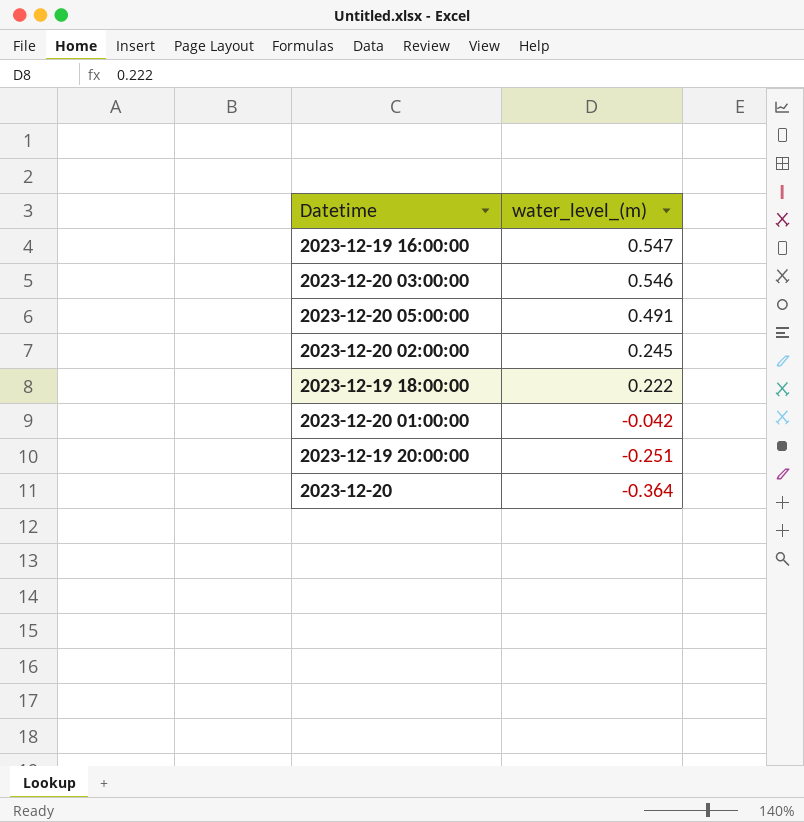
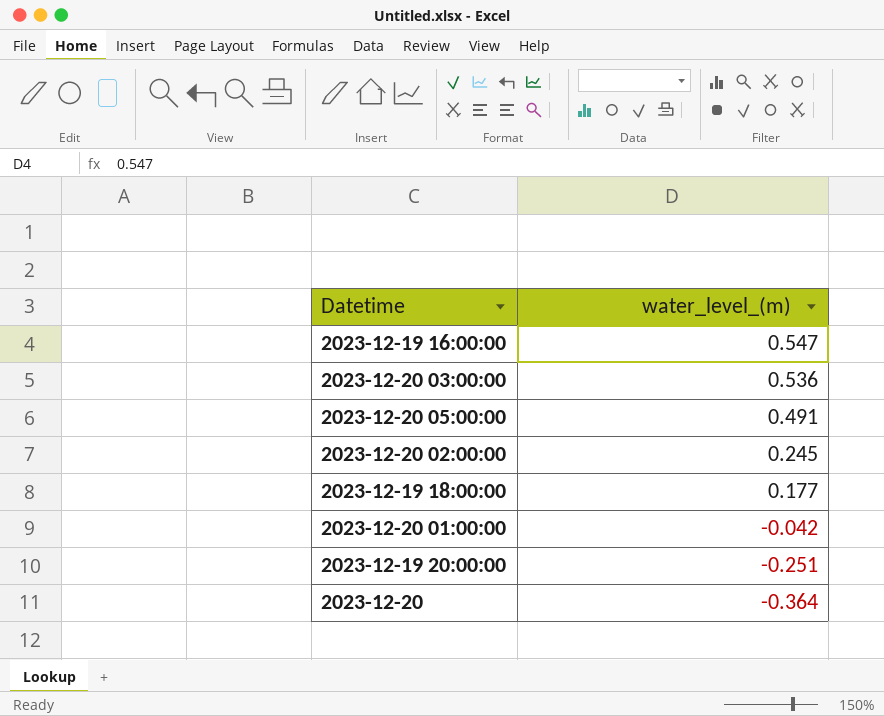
2023-12-20 03:00:00 | water_level_(m): 0.546 -> 0.536
2023-12-19 18:00:00 | water_level_(m): 0.222 -> 0.177

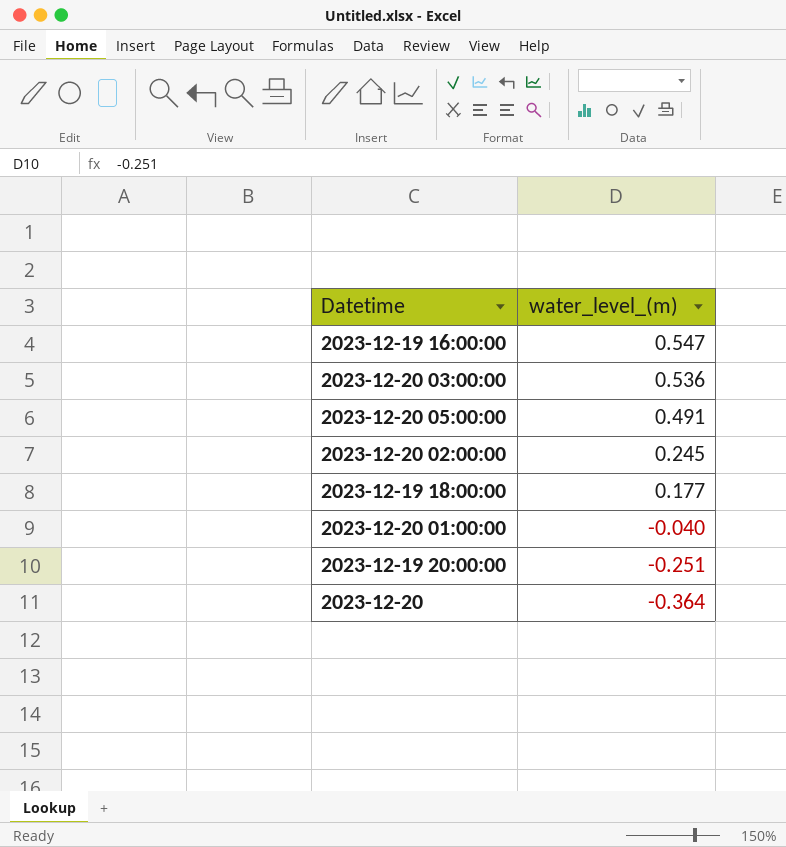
2023-12-20 01:00:00 | water_level_(m): -0.042 -> -0.040

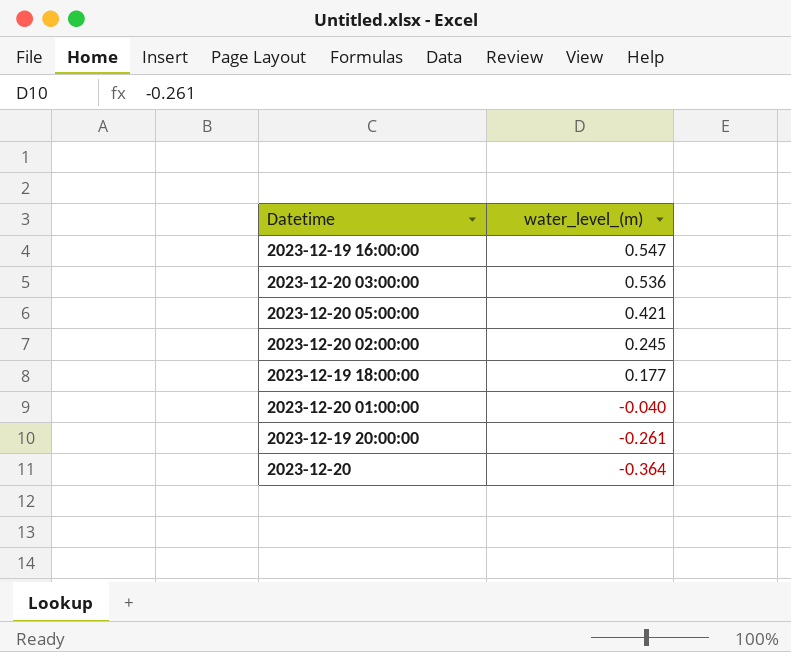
2023-12-20 05:00:00 | water_level_(m): 0.491 -> 0.421
2023-12-19 20:00:00 | water_level_(m): -0.251 -> -0.261

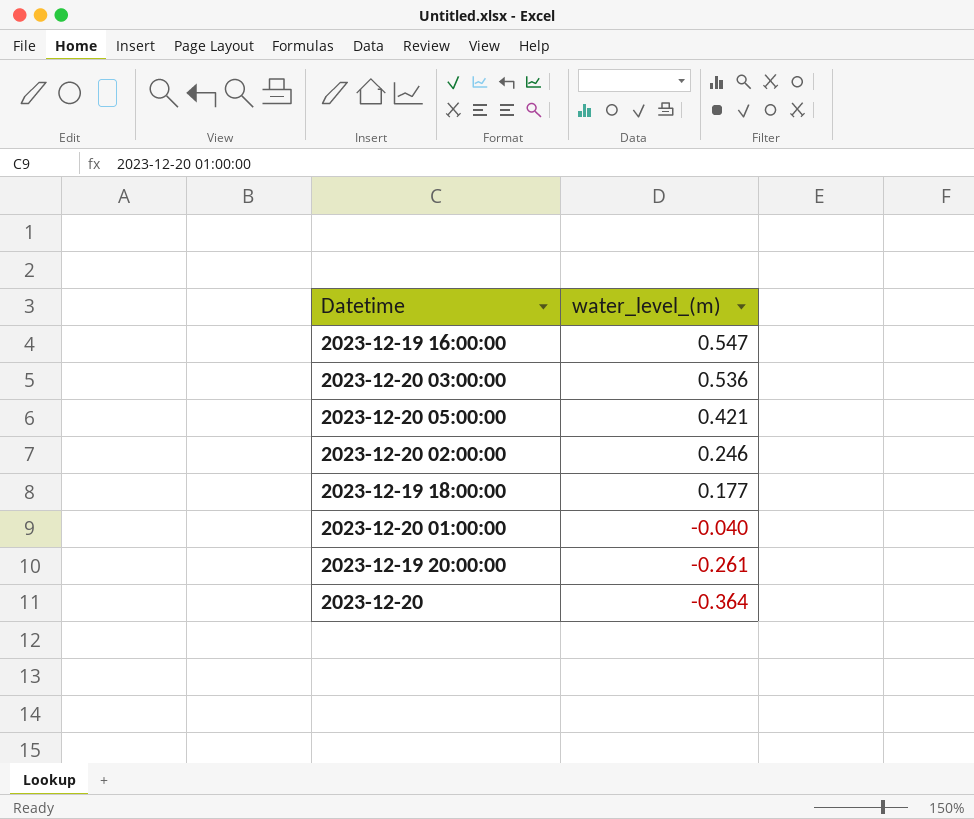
2023-12-20 02:00:00 | water_level_(m): 0.245 -> 0.246

